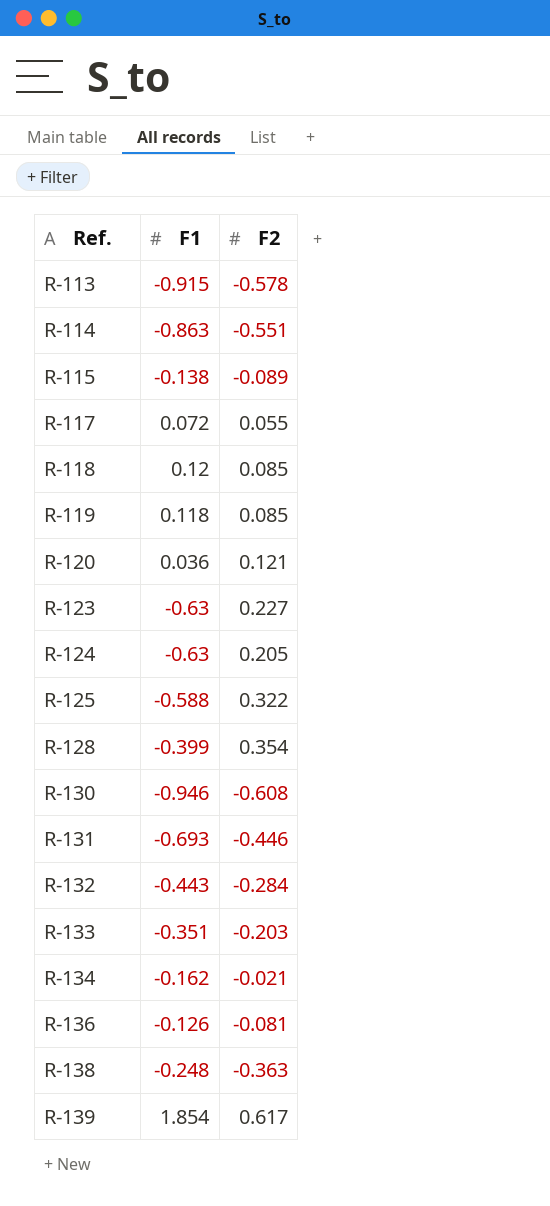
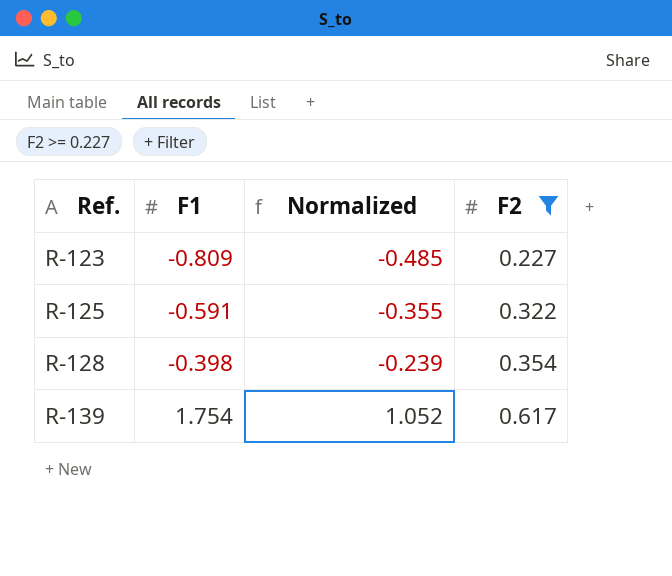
filter: none -> F2 >= 0.227
column Normalized | formula: none -> [F1] * 0.6
R-123 | F1: -0.63 -> -0.809
R-125 | F1: -0.588 -> -0.591
R-128 | F1: -0.399 -> -0.398
R-139 | F1: 1.854 -> 1.754

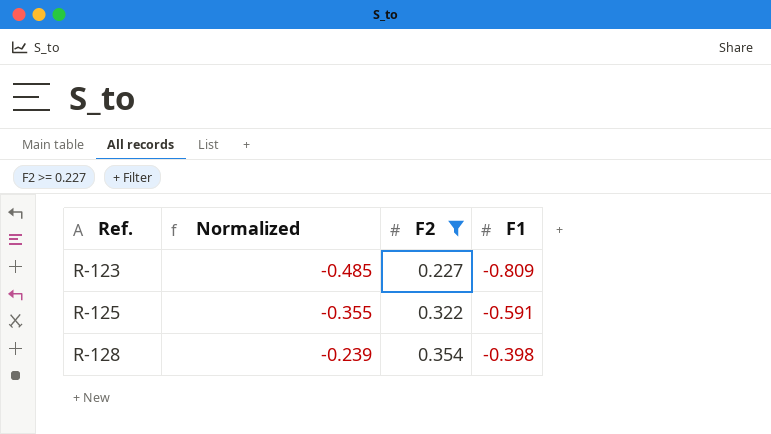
column F1 | position: 2 -> 4
row R-139: 1.754 | 1.052 | 0.617 -> none

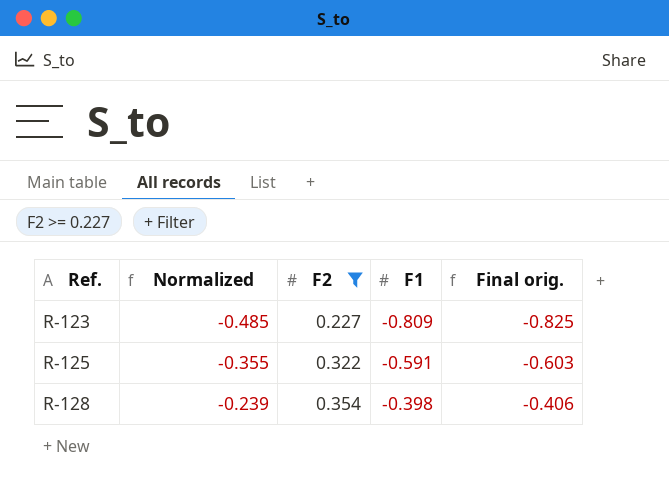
column Final orig. | formula: none -> [F1] * 1.02

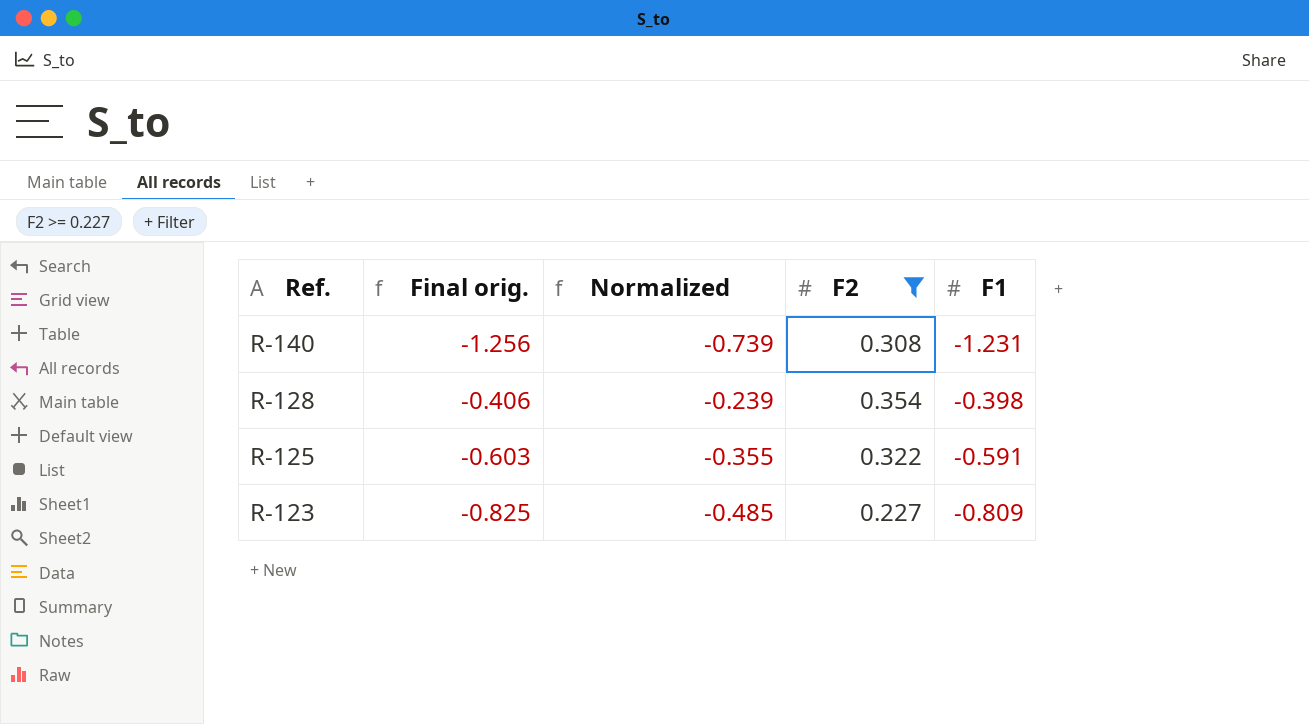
row order: Ref. ascending -> Ref. descending
column Final orig. | position: 5 -> 2
row R-140: none -> -1.256 | -0.739 | 0.308 | -1.231

